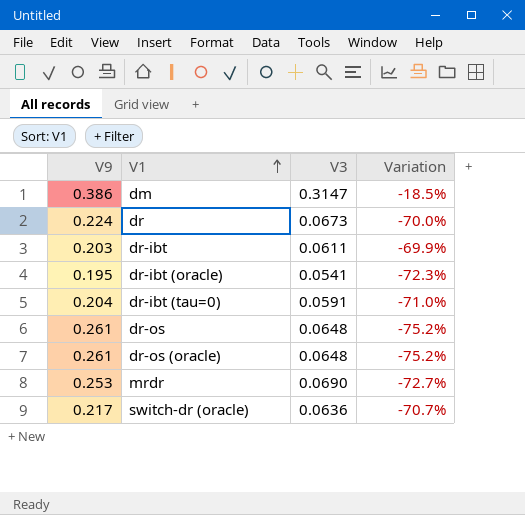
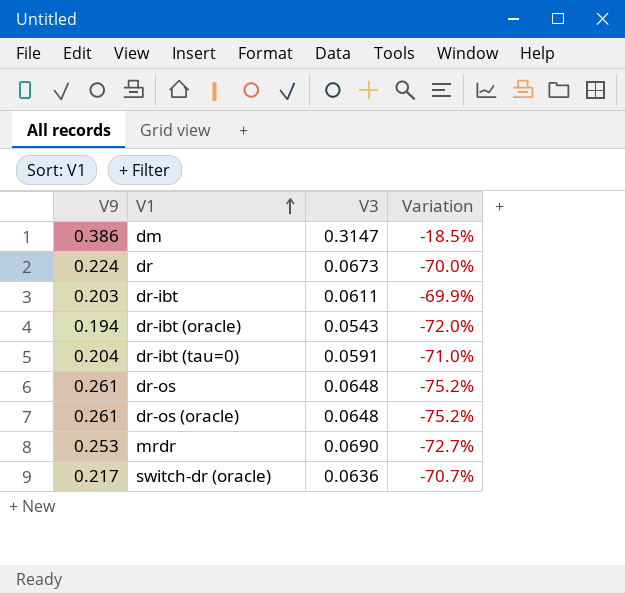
dr-ibt (oracle) | V9: 0.195 -> 0.194
dr-ibt (oracle) | V3: 0.0541 -> 0.0543
dr-ibt (oracle) | Variation: -72.3% -> -72.0%

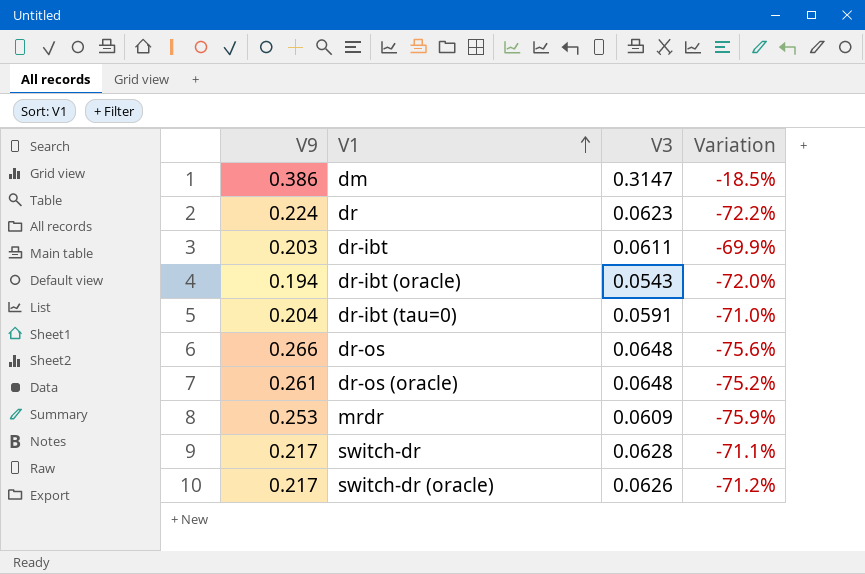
dr | V3: 0.0673 -> 0.0623
dr | Variation: -70.0% -> -72.2%
dr-os | V9: 0.261 -> 0.266
dr-os | Variation: -75.2% -> -75.6%
mrdr | V3: 0.0690 -> 0.0609
mrdr | Variation: -72.7% -> -75.9%
row switch-dr: none -> 0.217 | 0.0628 | -71.1%
switch-dr (oracle) | V3: 0.0636 -> 0.0626
switch-dr (oracle) | Variation: -70.7% -> -71.2%

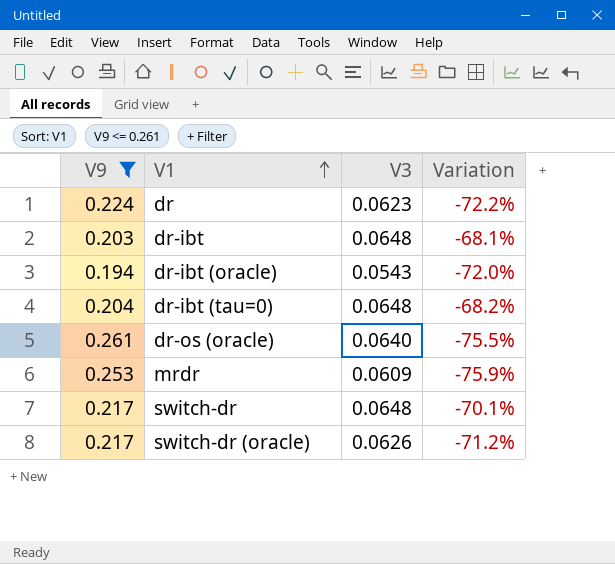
filter: none -> V9 <= 0.261
dr-ibt | V3: 0.0611 -> 0.0648
dr-ibt | Variation: -69.9% -> -68.1%
dr-ibt (tau=0) | V3: 0.0591 -> 0.0648
dr-ibt (tau=0) | Variation: -71.0% -> -68.2%
dr-os (oracle) | V3: 0.0648 -> 0.0640
dr-os (oracle) | Variation: -75.2% -> -75.5%
switch-dr | V3: 0.0628 -> 0.0648
switch-dr | Variation: -71.1% -> -70.1%

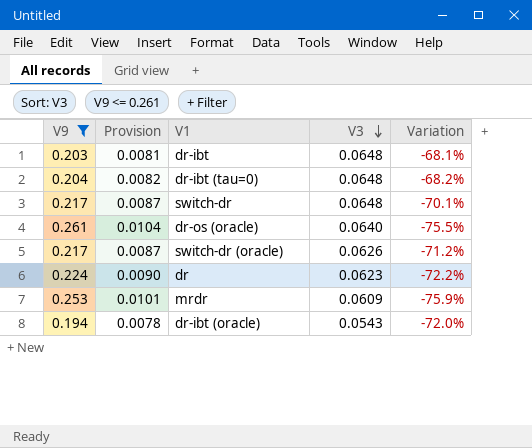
row order: V1 ascending -> V3 descending
column Provision | formula: none -> [V9] * 0.04

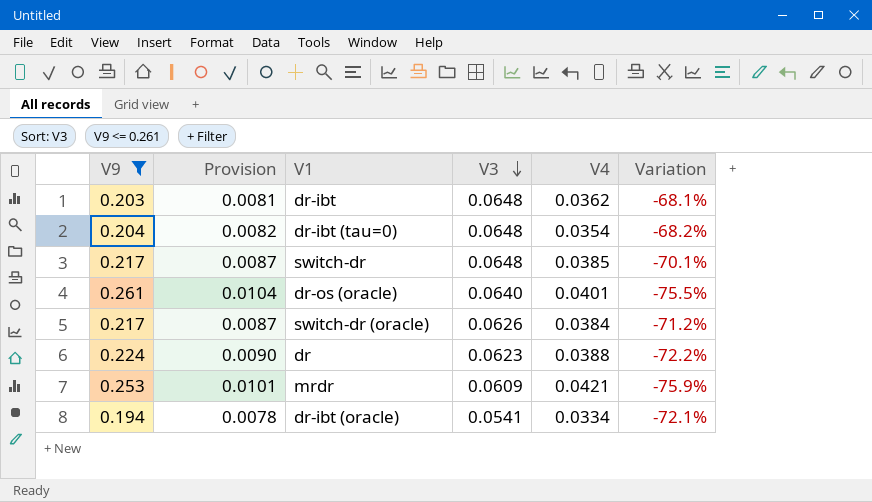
column V4 | position: none -> 5
dr-ibt (oracle) | V3: 0.0543 -> 0.0541
dr-ibt (oracle) | Variation: -72.0% -> -72.1%

